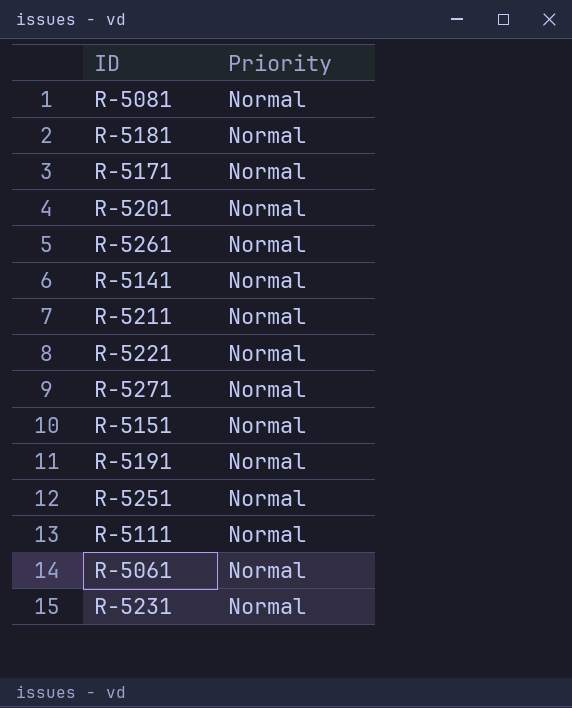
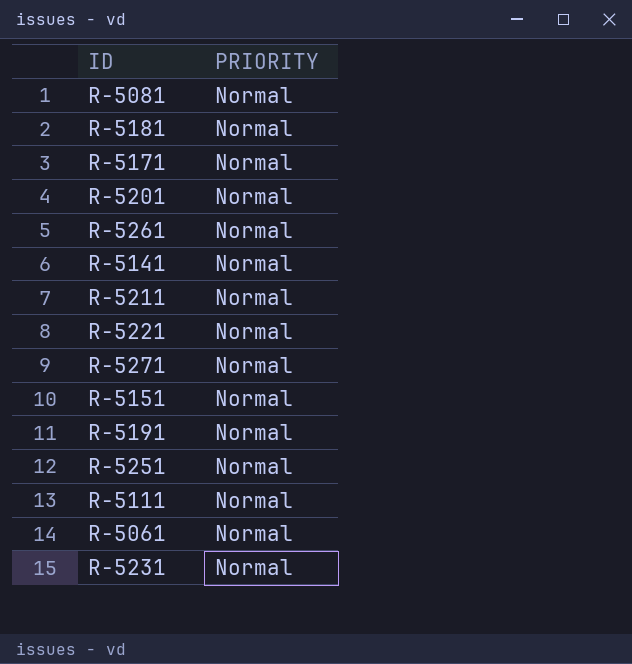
column name: Priority -> PRIORITY

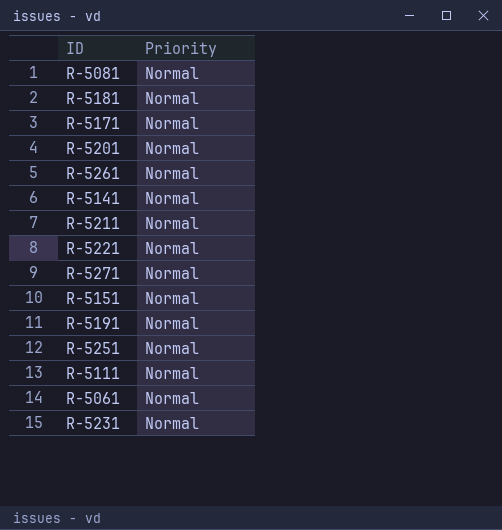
column name: PRIORITY -> Priority

